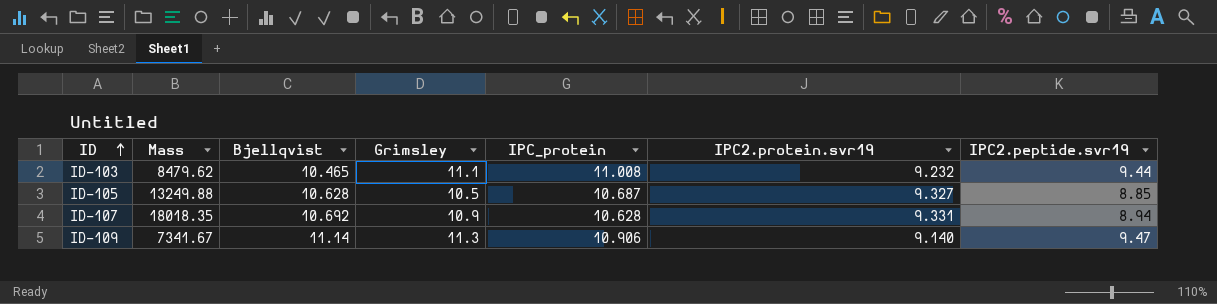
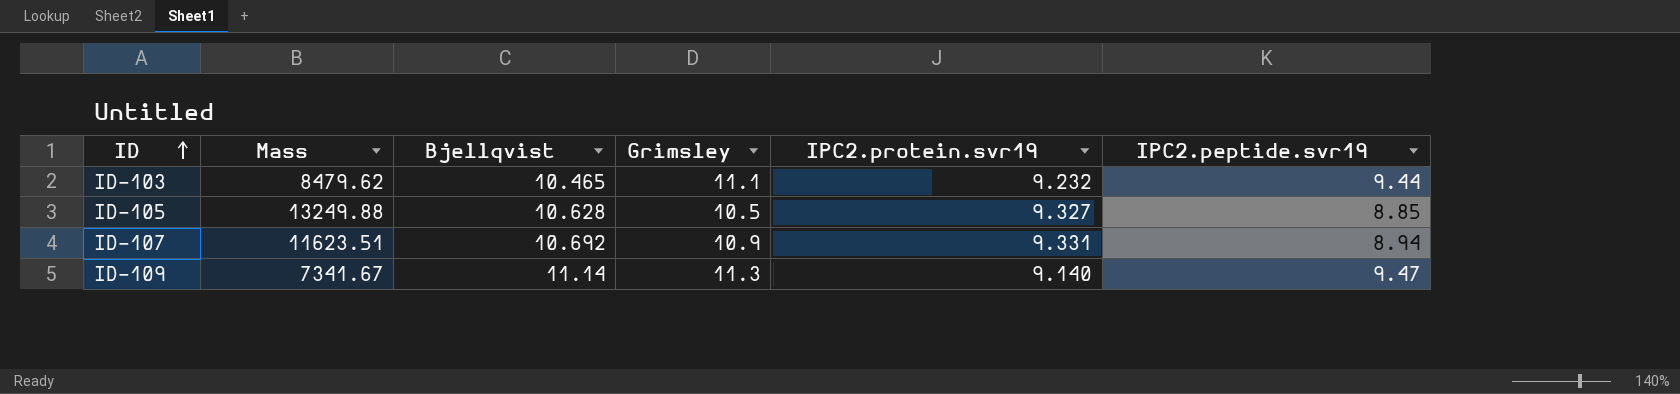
column IPC_protein | position: 5 -> none
ID-107 | Mass: 18018.35 -> 11623.51

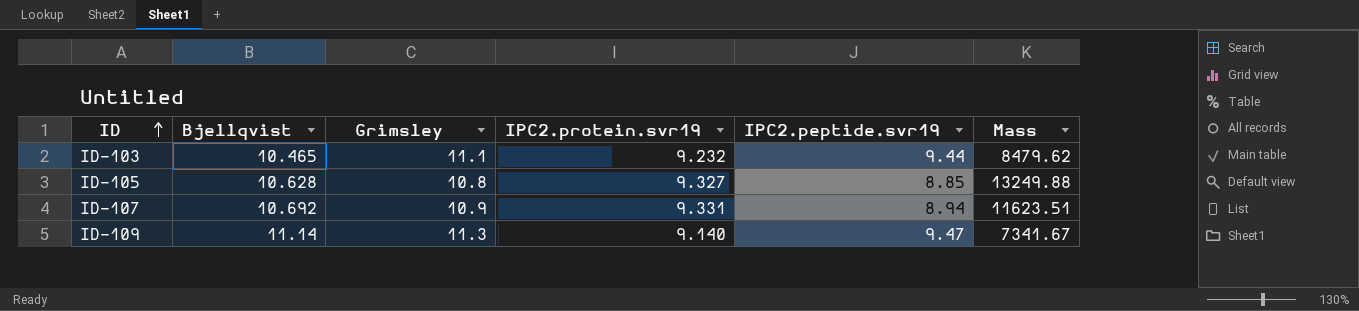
column Mass | position: 2 -> 6
ID-105 | Grimsley: 10.5 -> 10.8

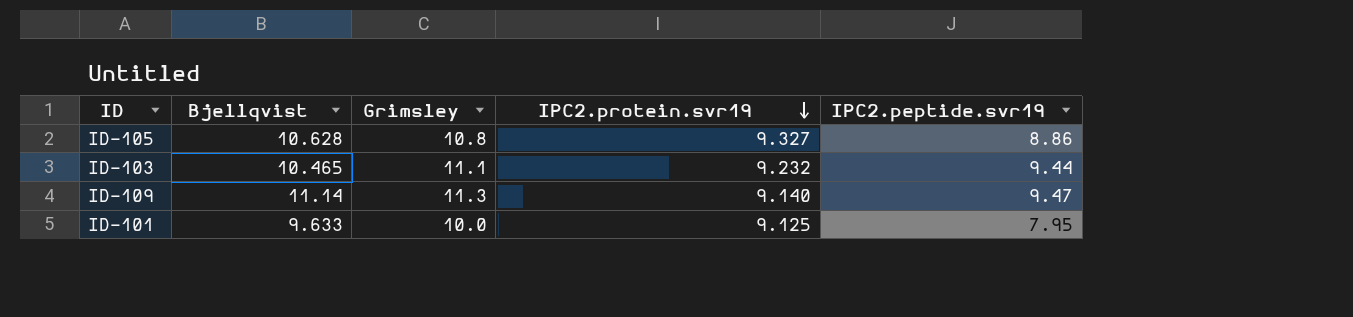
row order: ID ascending -> IPC2.protein.svr19 descending
column Mass | position: 6 -> none
row ID-107: 10.692 | 10.9 | 9.331 | 8.94 | 11623.51 -> none
ID-105 | IPC2.peptide.svr19: 8.85 -> 8.86
row ID-101: none -> 9.633 | 10.0 | 9.125 | 7.95

